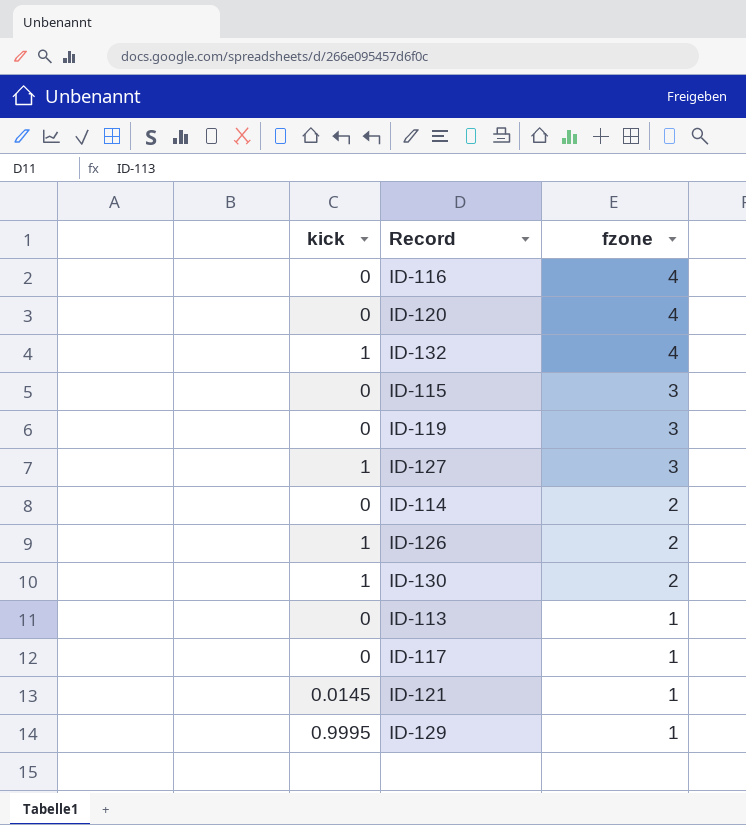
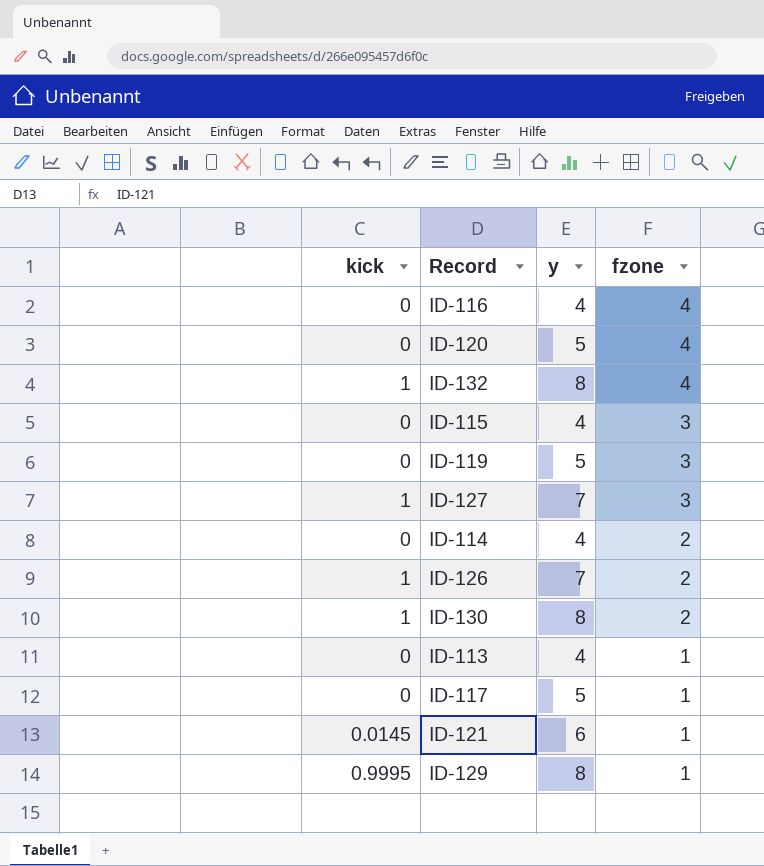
column y | position: none -> 3

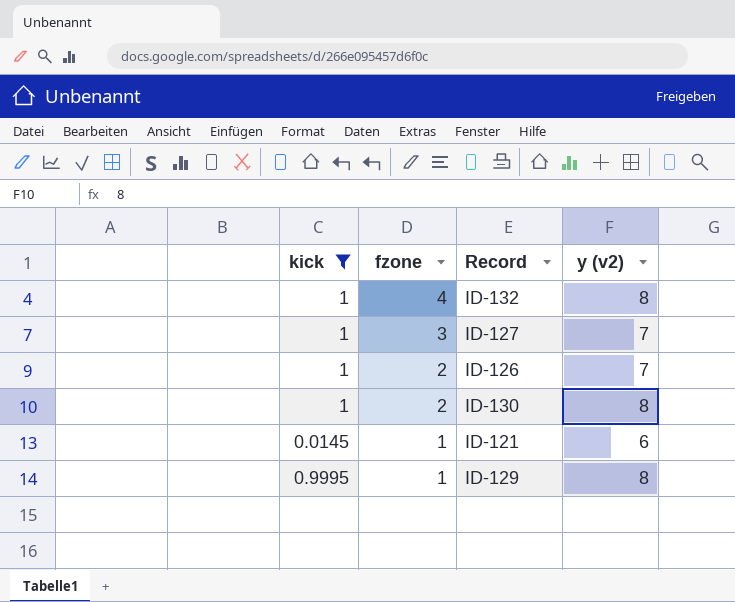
filter: none -> kick != 0
column fzone | position: 4 -> 2
column name: y -> y (v2)

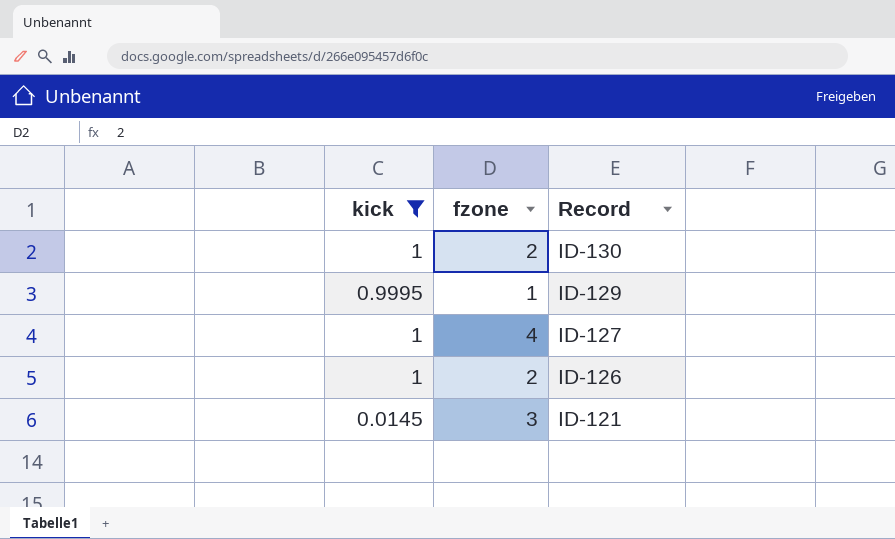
row order: fzone descending -> Record descending
column y (v2) | position: 4 -> none
row ID-132: 1 | 4 | 8 -> none
ID-127 | fzone: 3 -> 4
ID-121 | fzone: 1 -> 3

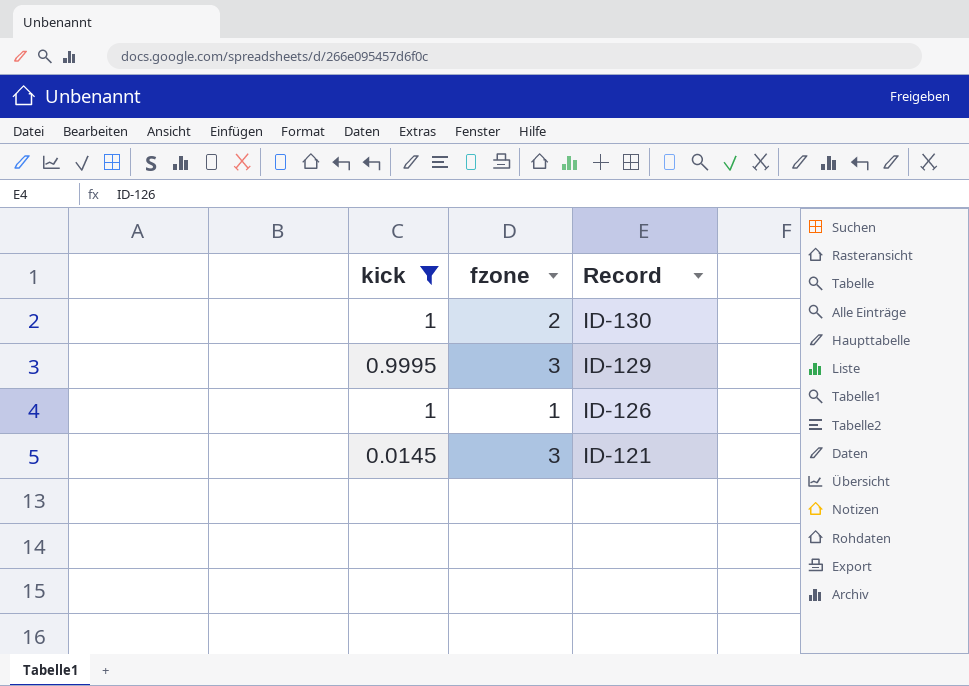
row ID-127: 1 | 4 -> none
ID-129 | fzone: 1 -> 3
ID-126 | fzone: 2 -> 1

